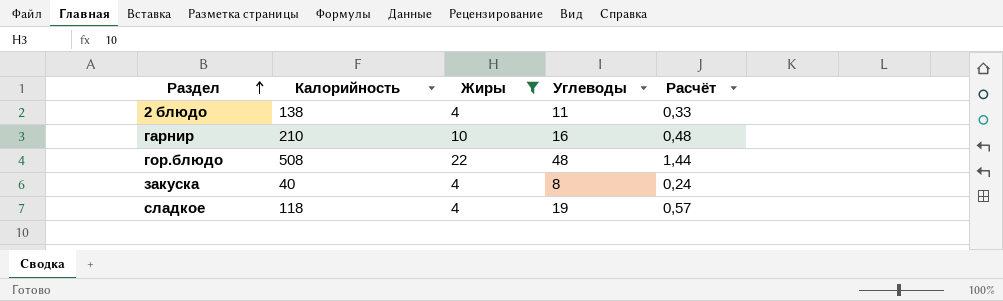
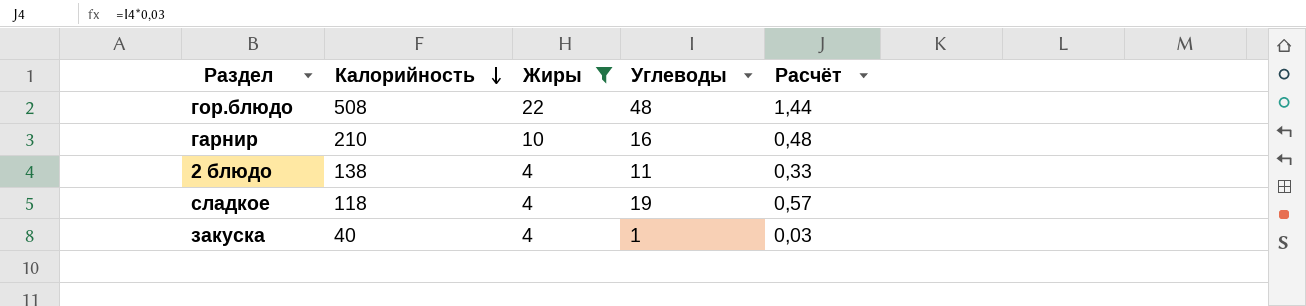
row order: Раздел ascending -> Калорийность descending
закуска | Углеводы: 8 -> 1
закуска | Расчёт: 0,24 -> 0,03

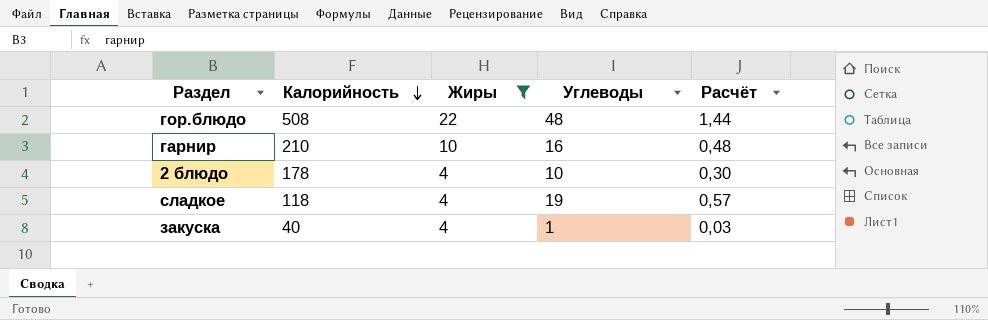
2 блюдо | Калорийность: 138 -> 178
2 блюдо | Углеводы: 11 -> 10
2 блюдо | Расчёт: 0,33 -> 0,30

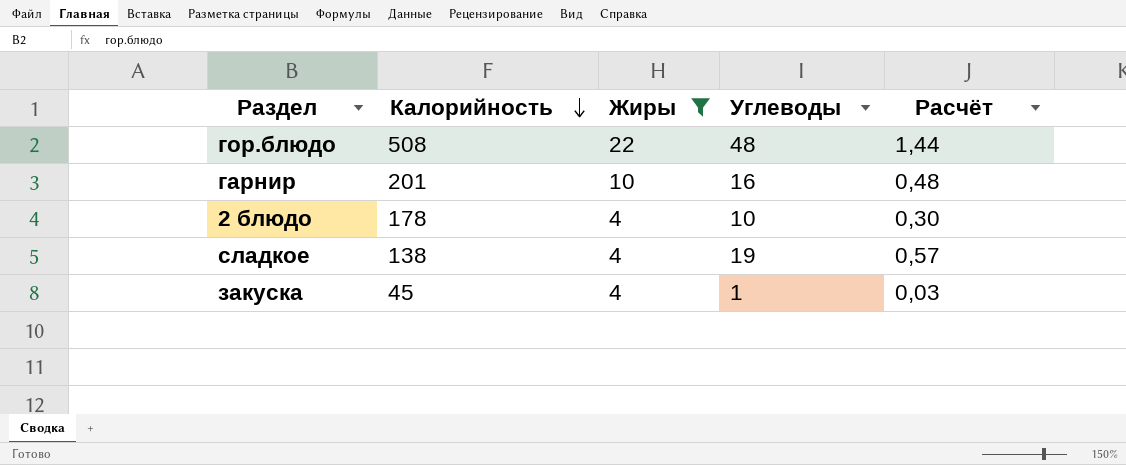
гарнир | Калорийность: 210 -> 201
сладкое | Калорийность: 118 -> 138
закуска | Калорийность: 40 -> 45

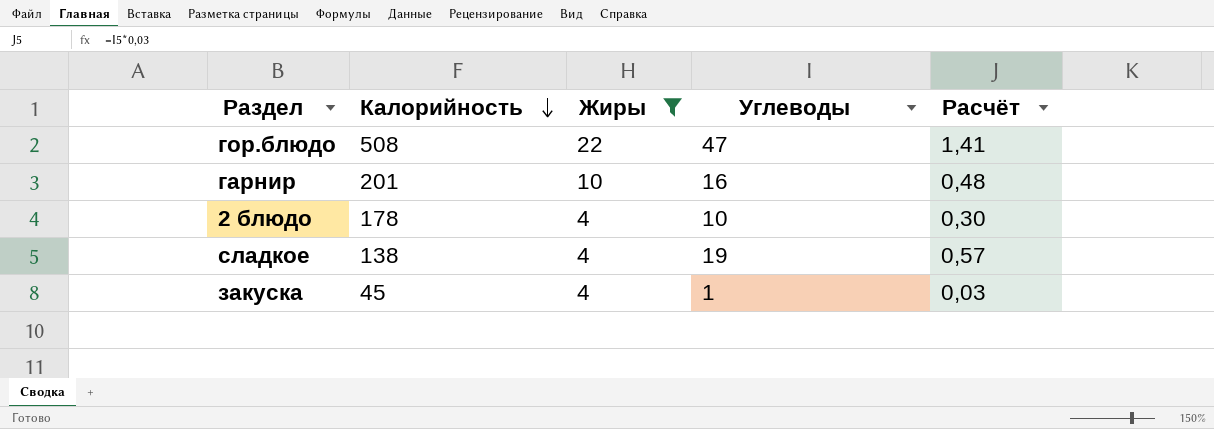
гор.блюдо | Углеводы: 48 -> 47
гор.блюдо | Расчёт: 1,44 -> 1,41

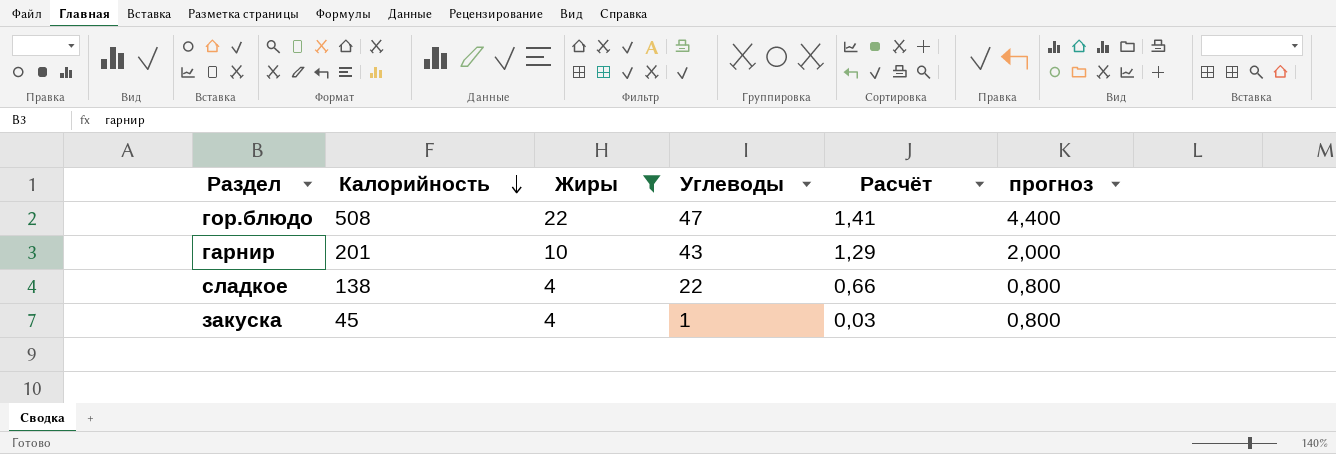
column прогноз | formula: none -> [Жиры] * 0,2
row 2 блюдо: 178 | 4 | 10 | 0,30 -> none
гарнир | Углеводы: 16 -> 43
гарнир | Расчёт: 0,48 -> 1,29
сладкое | Углеводы: 19 -> 22
сладкое | Расчёт: 0,57 -> 0,66

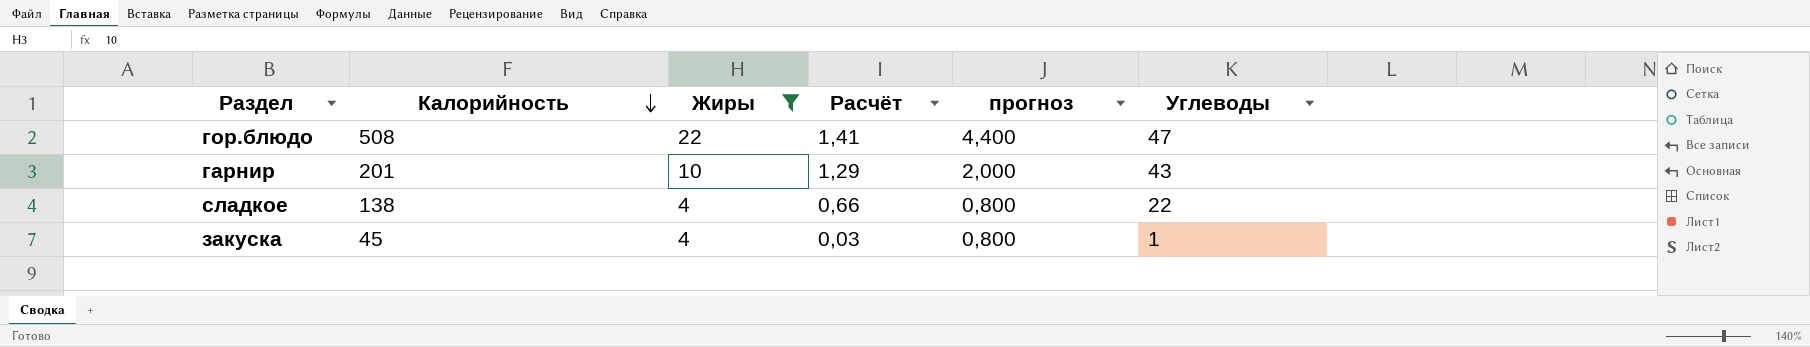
column Углеводы | position: 4 -> 6

